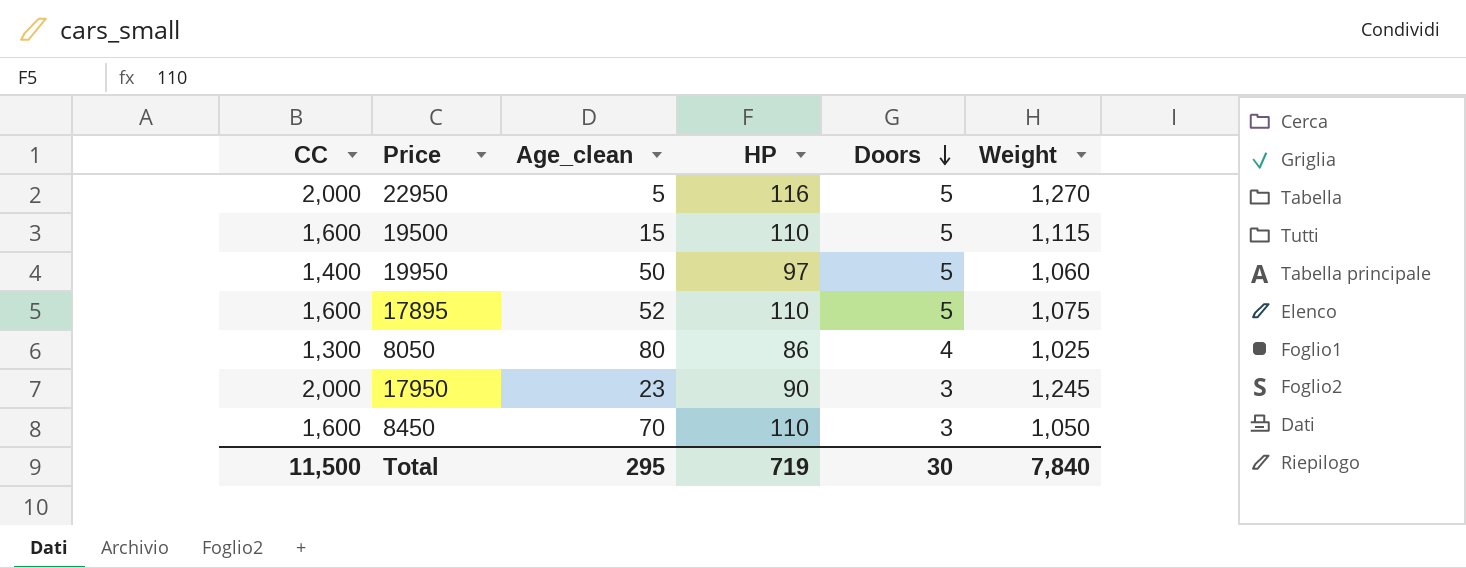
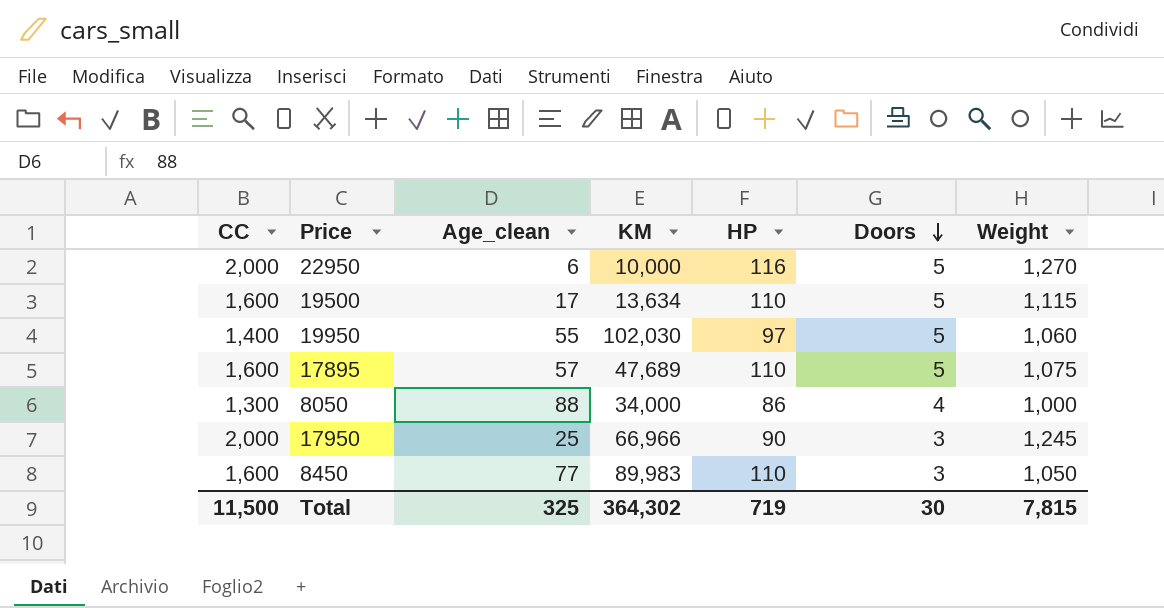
column KM | position: none -> 4
22950 | Age_clean: 5 -> 6
19500 | Age_clean: 15 -> 17
19950 | Age_clean: 50 -> 55
17895 | Age_clean: 52 -> 57
8050 | Age_clean: 80 -> 88
8050 | Weight: 1,025 -> 1,000
17950 | Age_clean: 23 -> 25
8450 | Age_clean: 70 -> 77
Total | Age_clean: 295 -> 325
Total | Weight: 7,840 -> 7,815

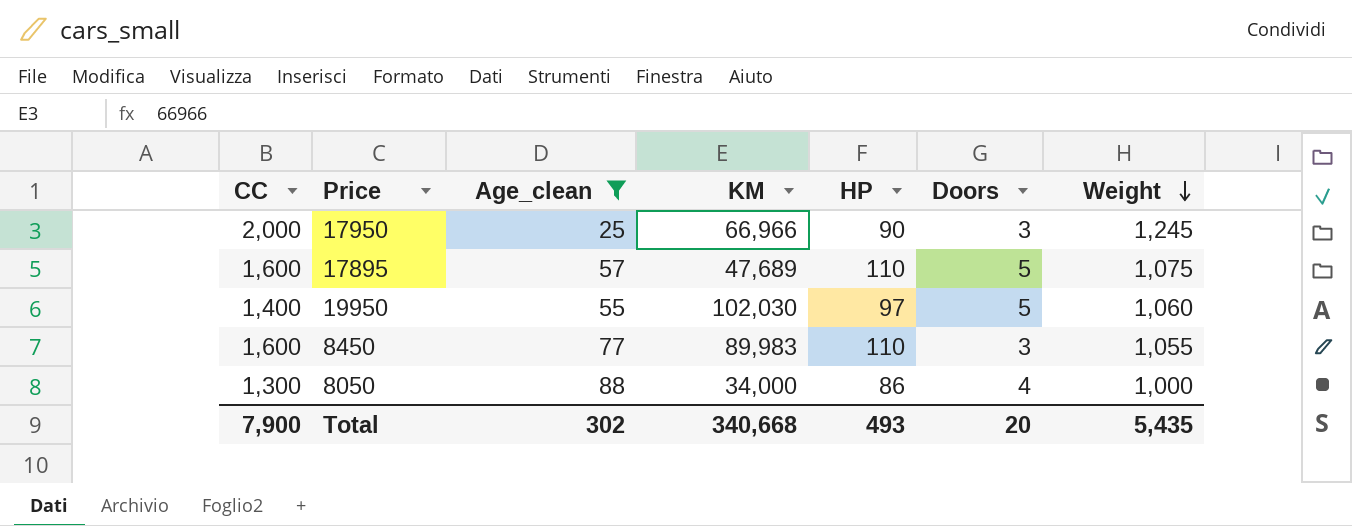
filter: none -> Age_clean >= 25
row order: Doors descending -> Weight descending
8450 | Weight: 1,050 -> 1,055
Total | CC: 11,500 -> 7,900
Total | Age_clean: 325 -> 302
Total | KM: 364,302 -> 340,668
Total | HP: 719 -> 493
Total | Doors: 30 -> 20
Total | Weight: 7,815 -> 5,435

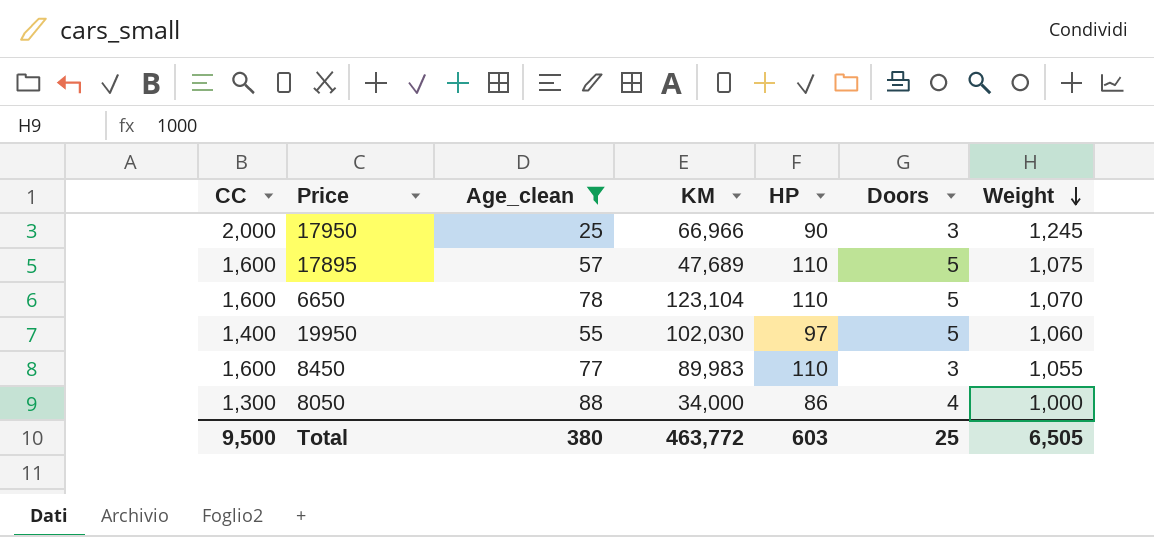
row 6650: none -> 1,600 | 78 | 123,104 | 110 | 5 | 1,070
Total | CC: 7,900 -> 9,500
Total | Age_clean: 302 -> 380
Total | KM: 340,668 -> 463,772
Total | HP: 493 -> 603
Total | Doors: 20 -> 25
Total | Weight: 5,435 -> 6,505

